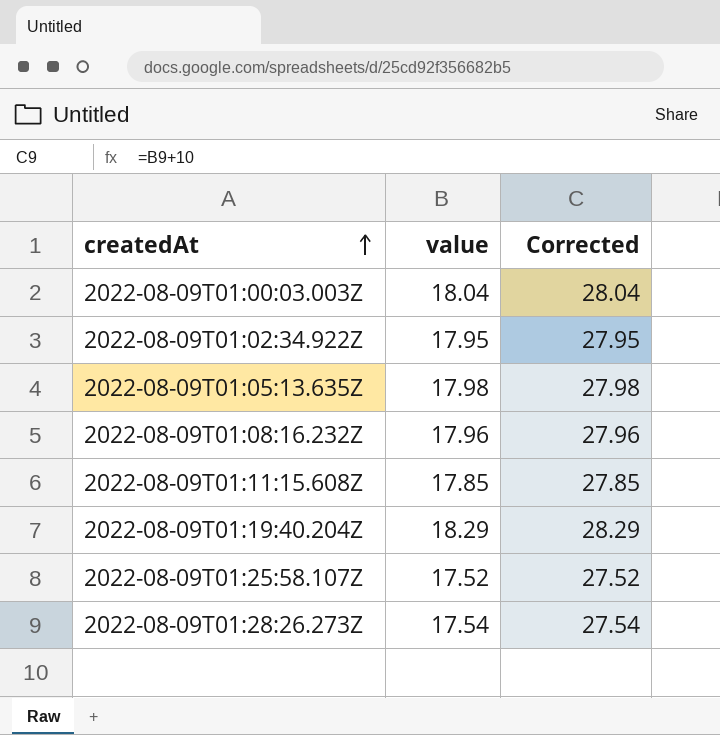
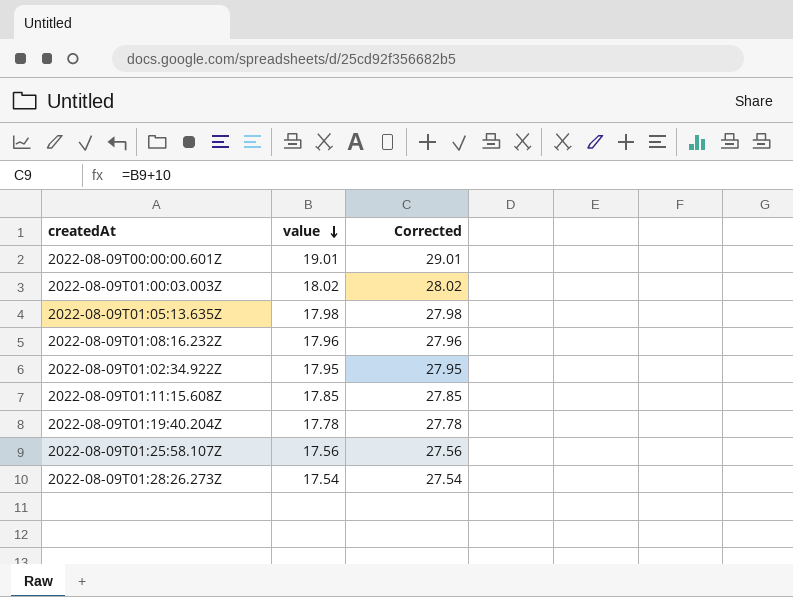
row order: createdAt ascending -> value descending
row 2022-08-09T00:00:00.601Z: none -> 19.01 | 29.01
2022-08-09T01:00:03.003Z | value: 18.04 -> 18.02
2022-08-09T01:00:03.003Z | Corrected: 28.04 -> 28.02
2022-08-09T01:19:40.204Z | value: 18.29 -> 17.78
2022-08-09T01:19:40.204Z | Corrected: 28.29 -> 27.78
2022-08-09T01:25:58.107Z | value: 17.52 -> 17.56
2022-08-09T01:25:58.107Z | Corrected: 27.52 -> 27.56

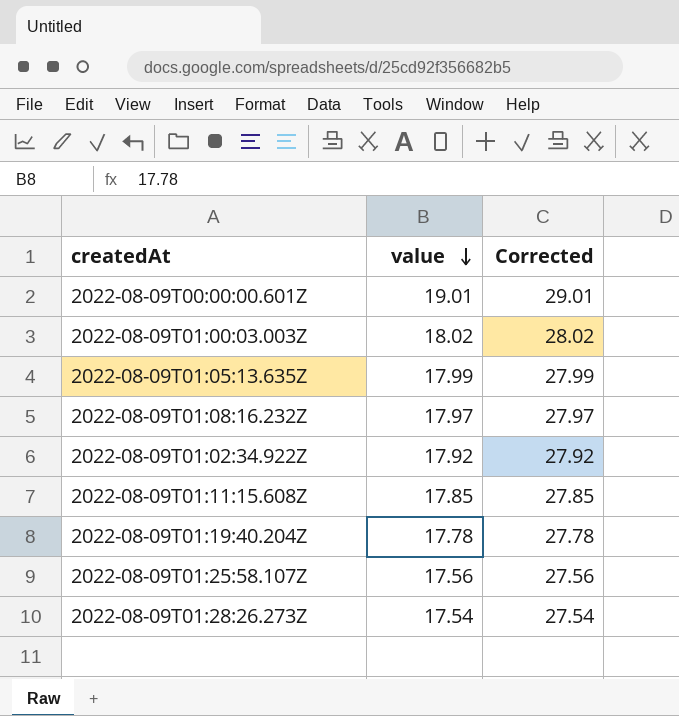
2022-08-09T01:05:13.635Z | value: 17.98 -> 17.99
2022-08-09T01:05:13.635Z | Corrected: 27.98 -> 27.99
2022-08-09T01:08:16.232Z | value: 17.96 -> 17.97
2022-08-09T01:08:16.232Z | Corrected: 27.96 -> 27.97
2022-08-09T01:02:34.922Z | value: 17.95 -> 17.92
2022-08-09T01:02:34.922Z | Corrected: 27.95 -> 27.92

